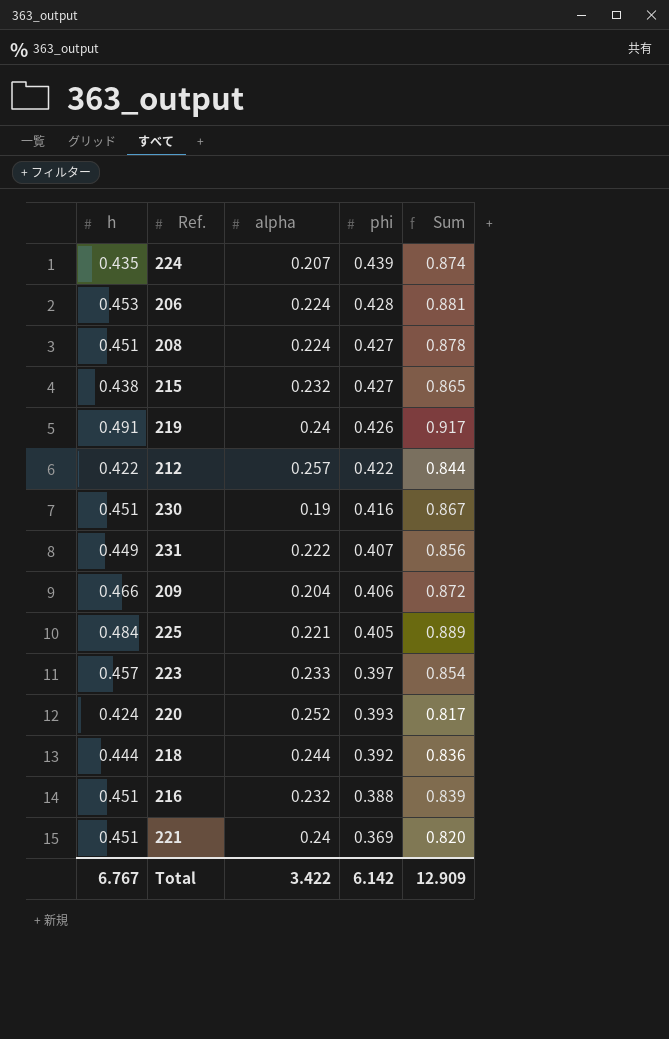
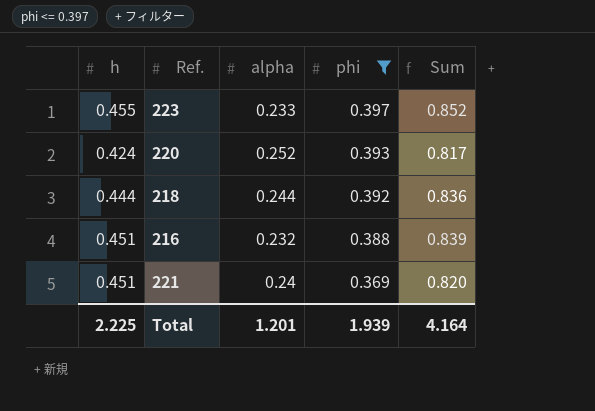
filter: none -> phi <= 0.397
223 | h: 0.457 -> 0.455
223 | Sum: 0.854 -> 0.852
Total | h: 6.767 -> 2.225
Total | alpha: 3.422 -> 1.201
Total | phi: 6.142 -> 1.939
Total | Sum: 12.909 -> 4.164

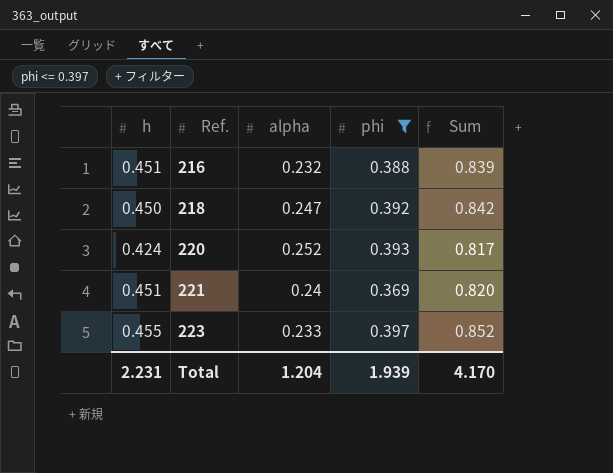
row order: phi descending -> Ref. ascending
218 | h: 0.444 -> 0.450
218 | alpha: 0.244 -> 0.247
218 | Sum: 0.836 -> 0.842
Total | h: 2.225 -> 2.231
Total | alpha: 1.201 -> 1.204
Total | Sum: 4.164 -> 4.170

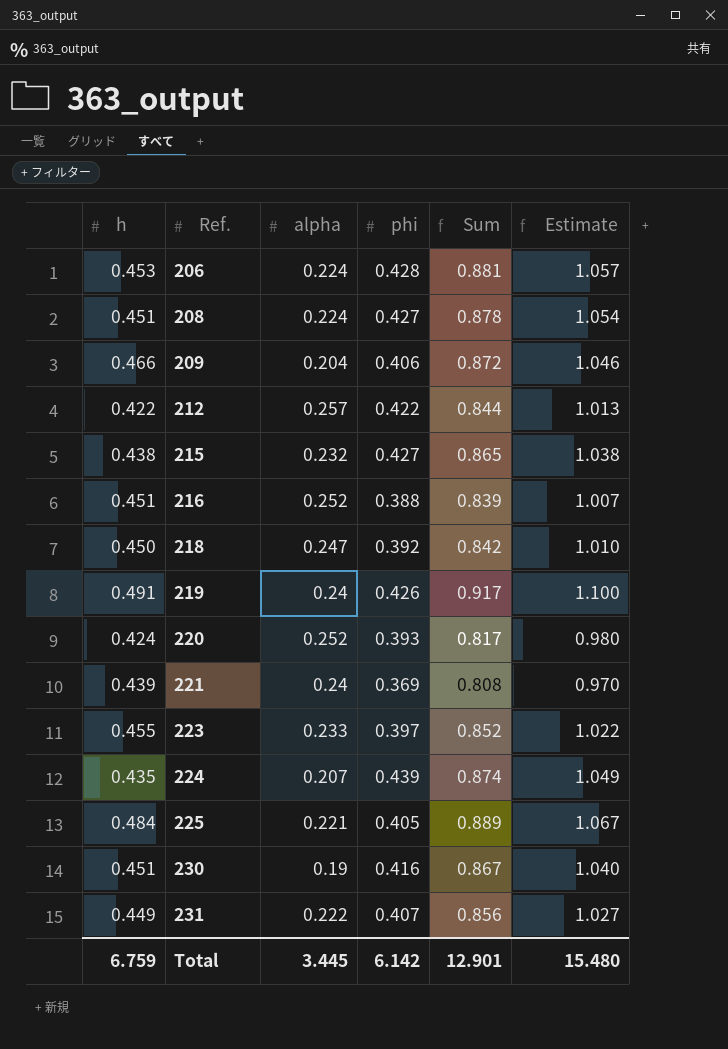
filter: phi <= 0.397 -> none
column Estimate | formula: none -> [Sum] * 1.2
216 | alpha: 0.232 -> 0.252
221 | h: 0.451 -> 0.439
221 | Sum: 0.820 -> 0.808
Total | h: 2.231 -> 6.759
Total | alpha: 1.204 -> 3.445
Total | phi: 1.939 -> 6.142
Total | Sum: 4.170 -> 12.901

